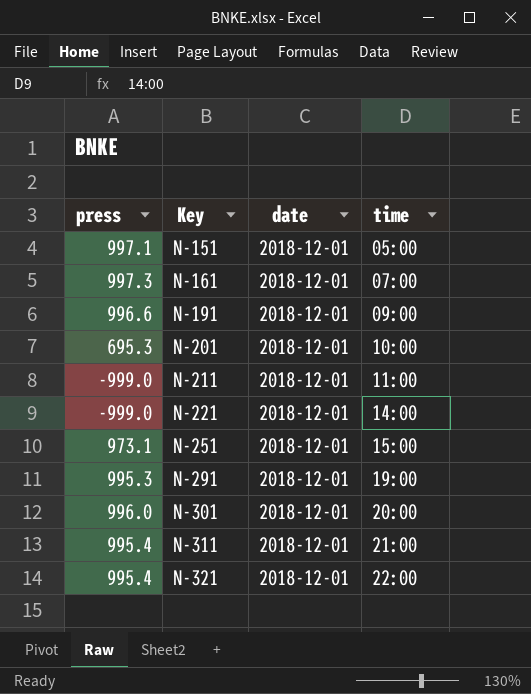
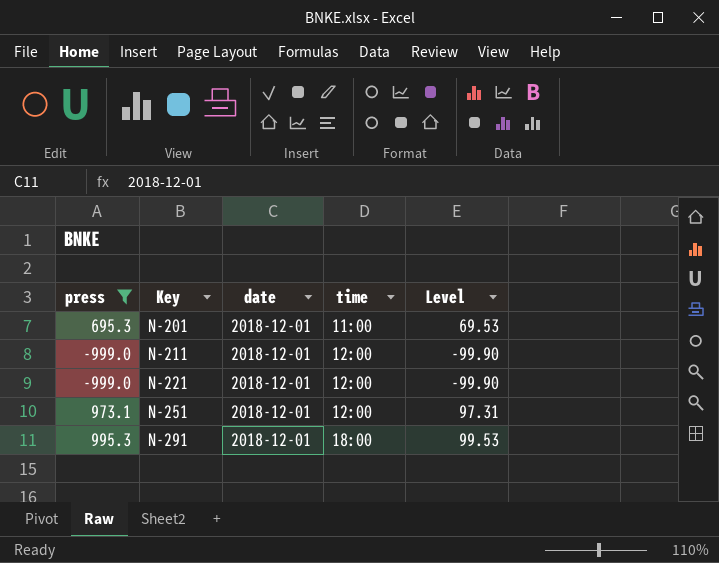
filter: none -> press <= 995.3
column Level | formula: none -> [press] * 0.1
N-201 | time: 10:00 -> 11:00
N-211 | time: 11:00 -> 12:00
N-221 | time: 14:00 -> 12:00
N-251 | time: 15:00 -> 12:00
N-291 | time: 19:00 -> 18:00

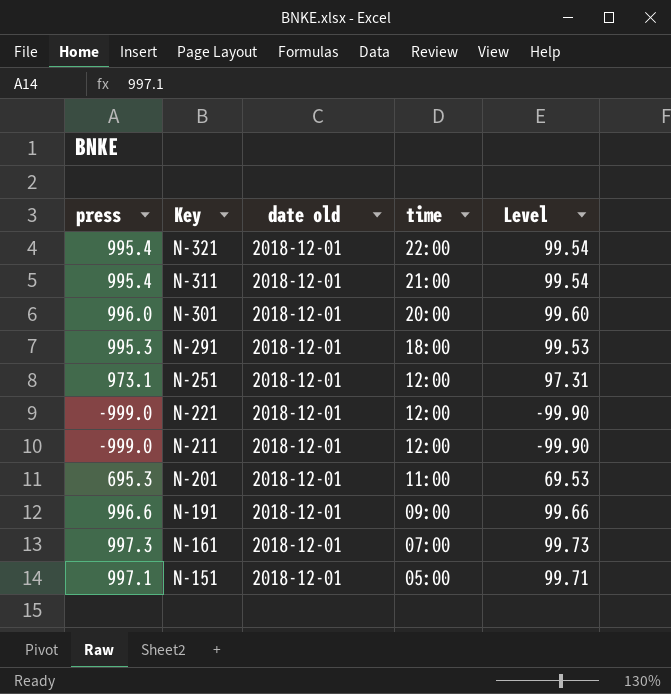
filter: press <= 995.3 -> none
row order: Key ascending -> Key descending
column name: date -> date old

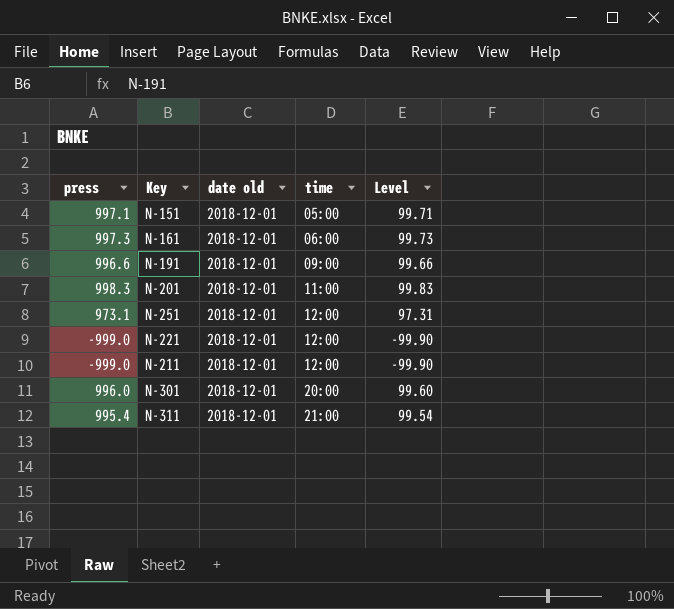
row order: Key descending -> time ascending
row N-321: 995.4 | 2018-12-01 | 22:00 | 99.54 -> none
row N-291: 995.3 | 2018-12-01 | 18:00 | 99.53 -> none
N-161 | time: 07:00 -> 06:00
N-201 | press: 695.3 -> 998.3
N-201 | Level: 69.53 -> 99.83

